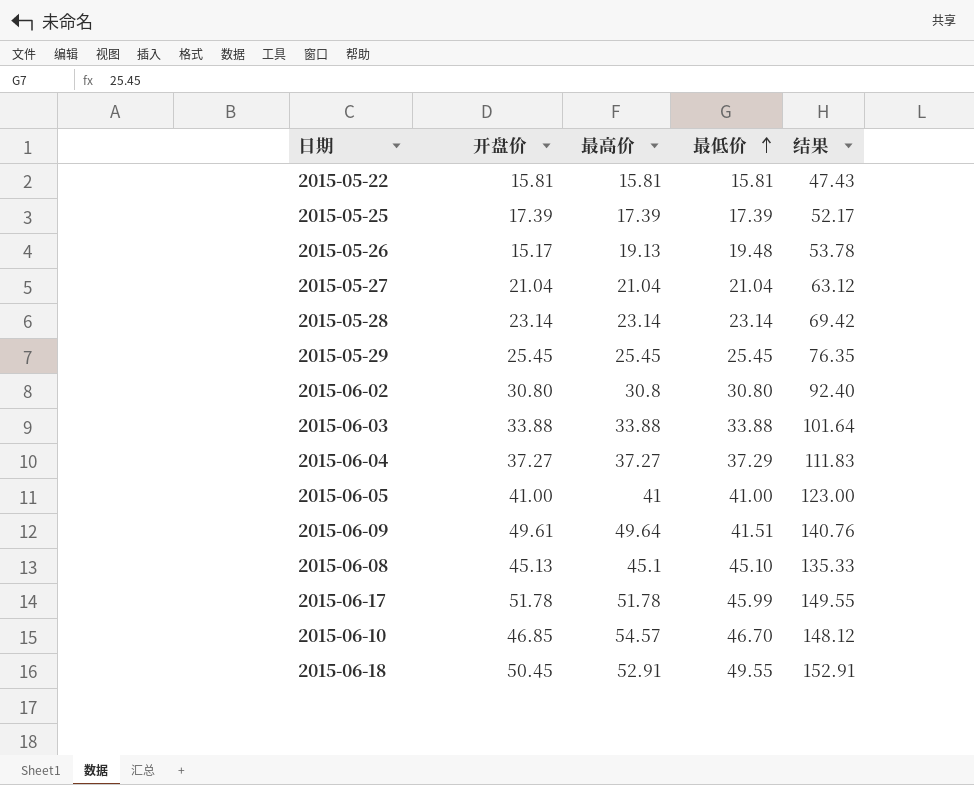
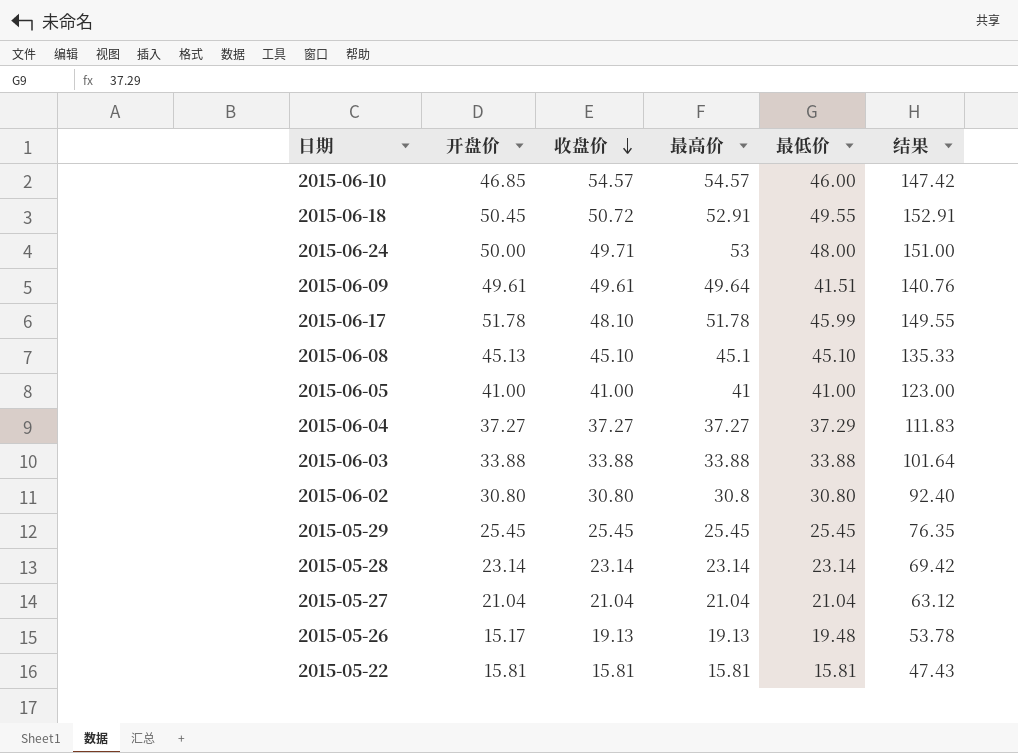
row order: 最低价 ascending -> 收盘价 descending
column 收盘价 | position: none -> 3
row 2015-05-25: 17.39 | 17.39 | 17.39 | 52.17 -> none
2015-06-10 | 最低价: 46.70 -> 46.00
2015-06-10 | 结果: 148.12 -> 147.42
row 2015-06-24: none -> 50.00 | 49.71 | 53 | 48.00 | 151.00

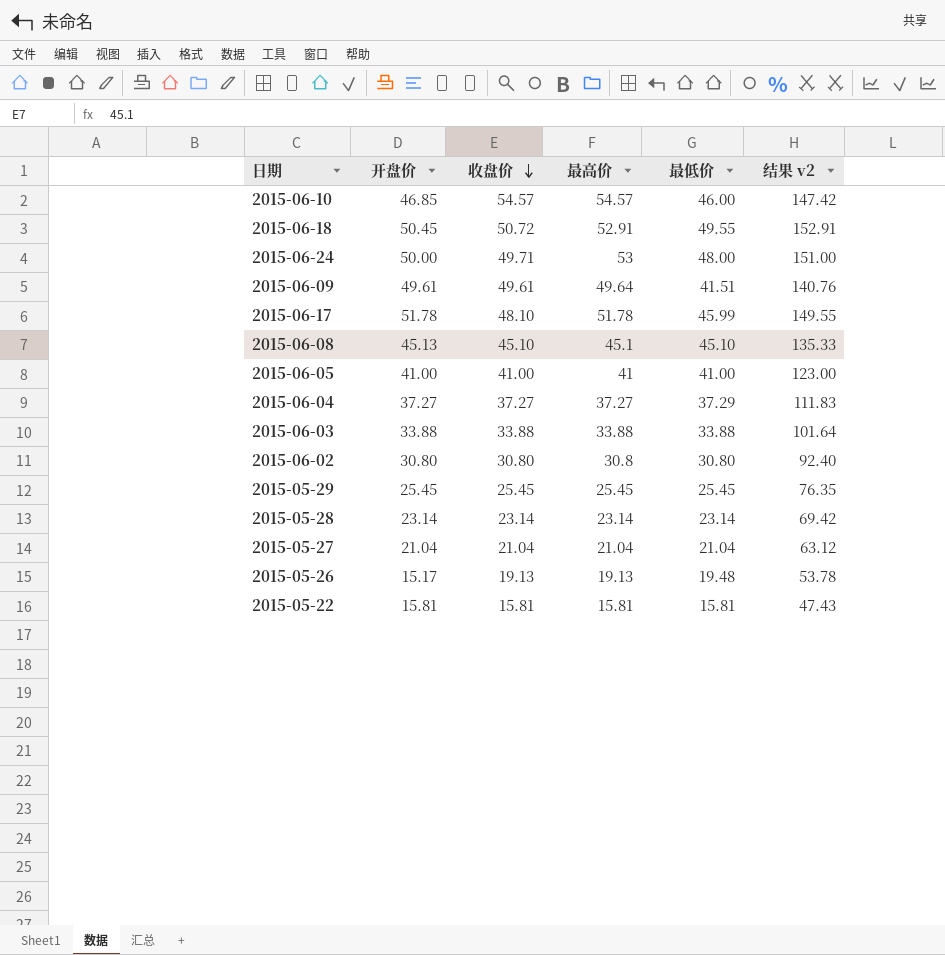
column name: 结果 -> 结果 v2

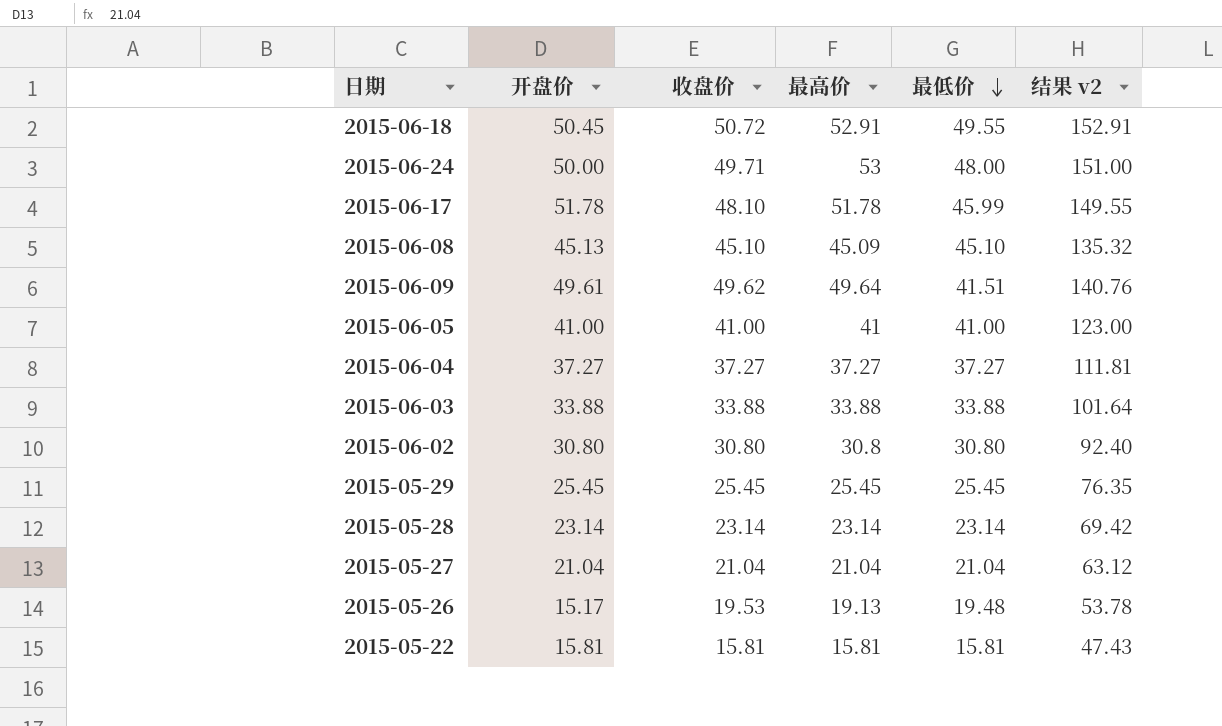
row order: 收盘价 descending -> 最低价 descending
row 2015-06-10: 46.85 | 54.57 | 54.57 | 46.00 | 147.42 -> none
2015-06-08 | 最高价: 45.1 -> 45.09
2015-06-08 | 结果 v2: 135.33 -> 135.32
2015-06-09 | 收盘价: 49.61 -> 49.62
2015-06-04 | 最低价: 37.29 -> 37.27
2015-06-04 | 结果 v2: 111.83 -> 111.81
2015-05-26 | 收盘价: 19.13 -> 19.53

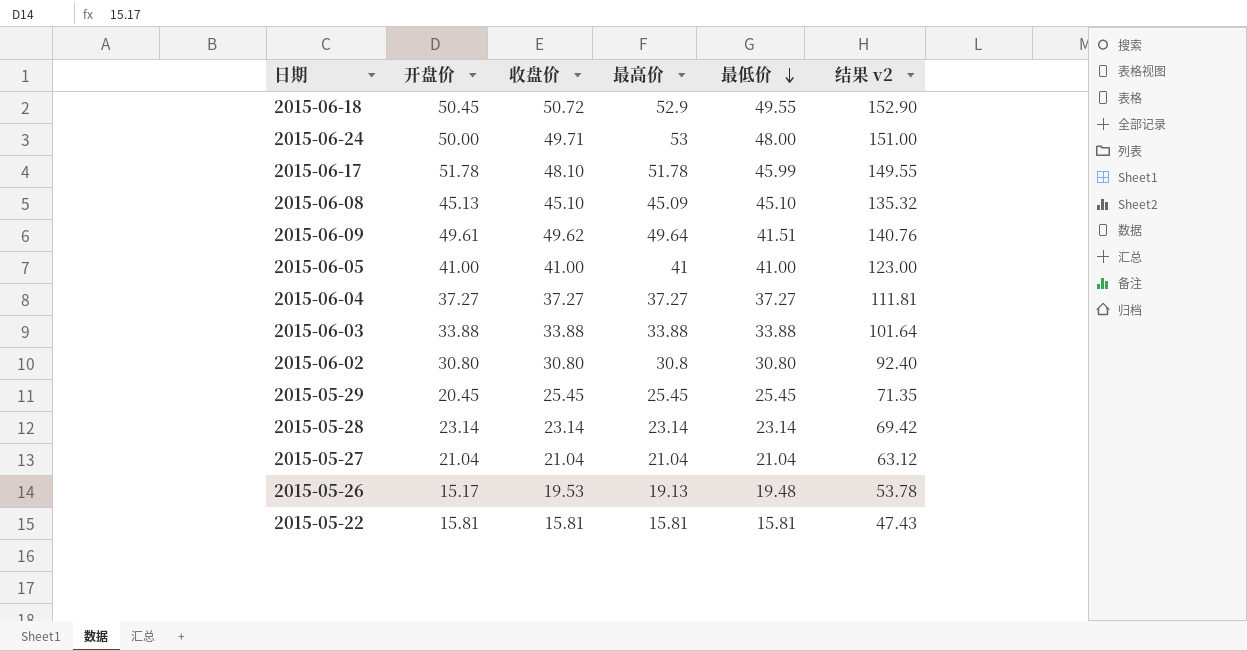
2015-06-18 | 最高价: 52.91 -> 52.9
2015-06-18 | 结果 v2: 152.91 -> 152.90
2015-05-29 | 开盘价: 25.45 -> 20.45
2015-05-29 | 结果 v2: 76.35 -> 71.35

